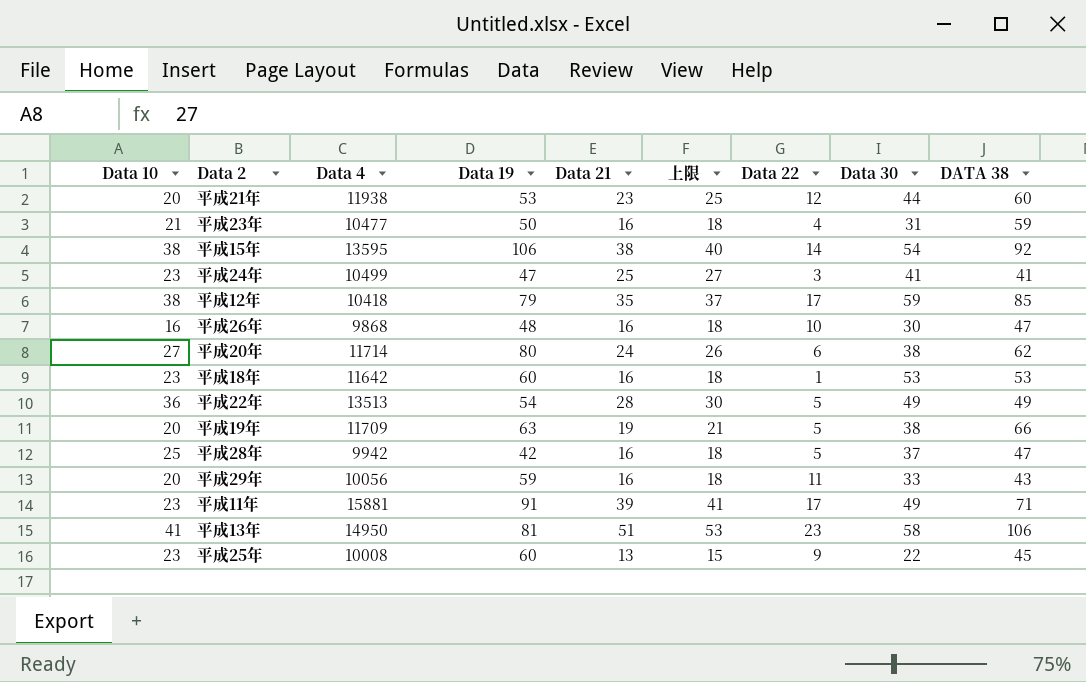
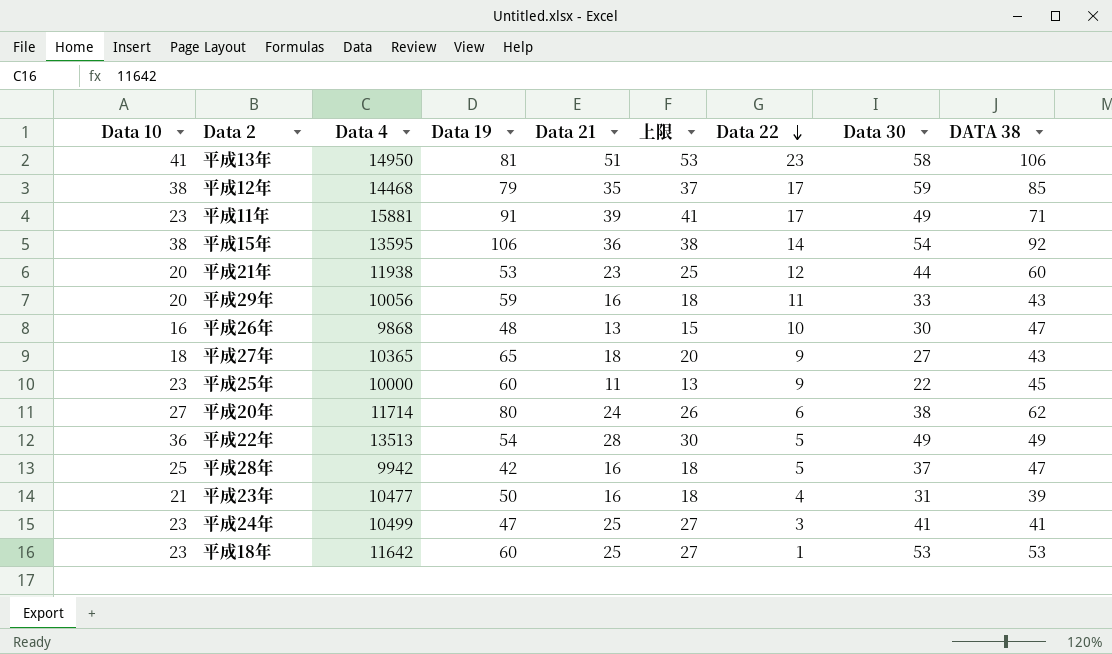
row order: none -> Data 22 descending
row 平成19年: 20 | 11709 | 63 | 19 | 21 | 5 | 38 | 66 -> none
平成12年 | Data 4: 10418 -> 14468
平成15年 | Data 21: 38 -> 36
平成15年 | 上限: 40 -> 38
平成26年 | Data 21: 16 -> 13
平成26年 | 上限: 18 -> 15
row 平成27年: none -> 18 | 10365 | 65 | 18 | 20 | 9 | 27 | 43
平成25年 | Data 4: 10008 -> 10000
平成25年 | Data 21: 13 -> 11
平成25年 | 上限: 15 -> 13
平成23年 | DATA 38: 59 -> 39
平成18年 | Data 21: 16 -> 25
平成18年 | 上限: 18 -> 27

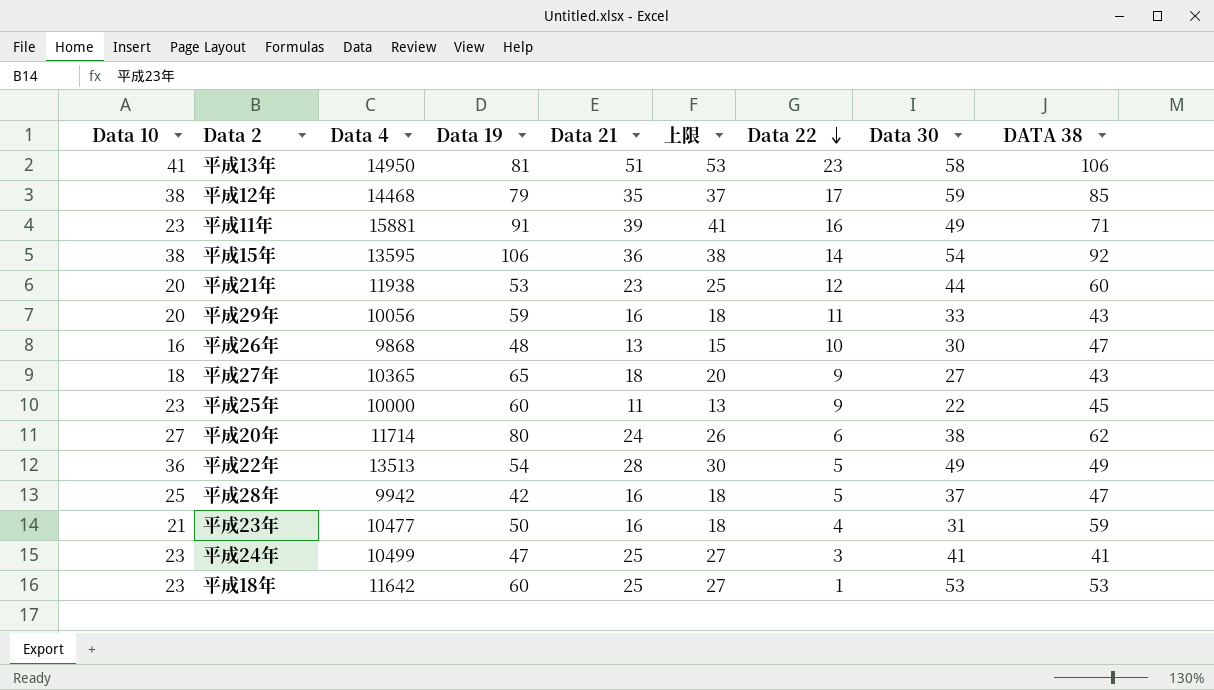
平成11年 | Data 22: 17 -> 16
平成23年 | DATA 38: 39 -> 59

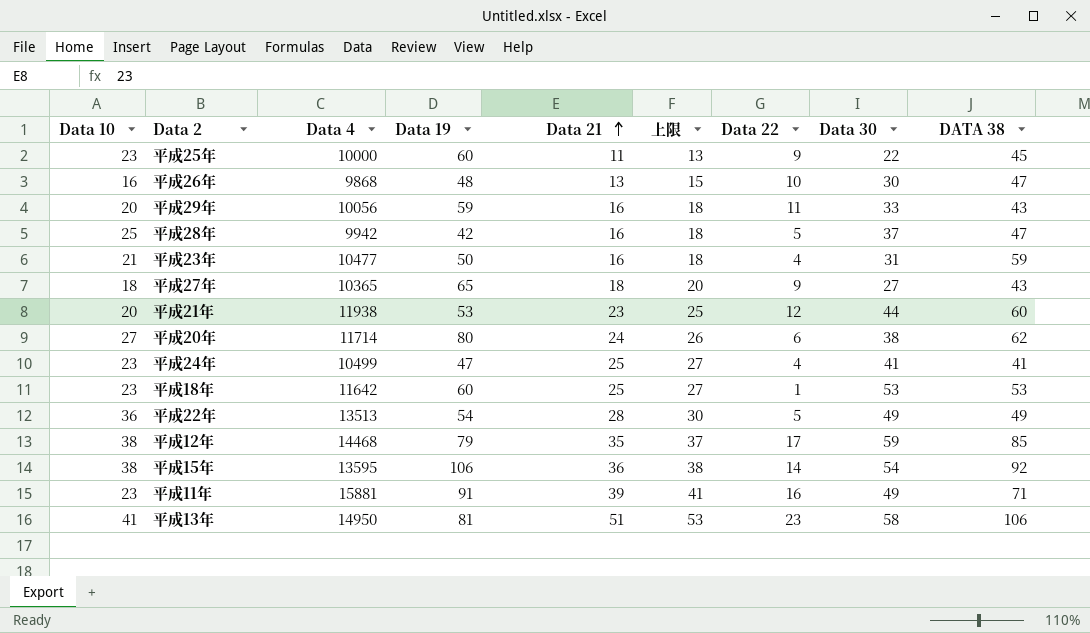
row order: Data 22 descending -> Data 21 ascending
平成24年 | Data 22: 3 -> 4

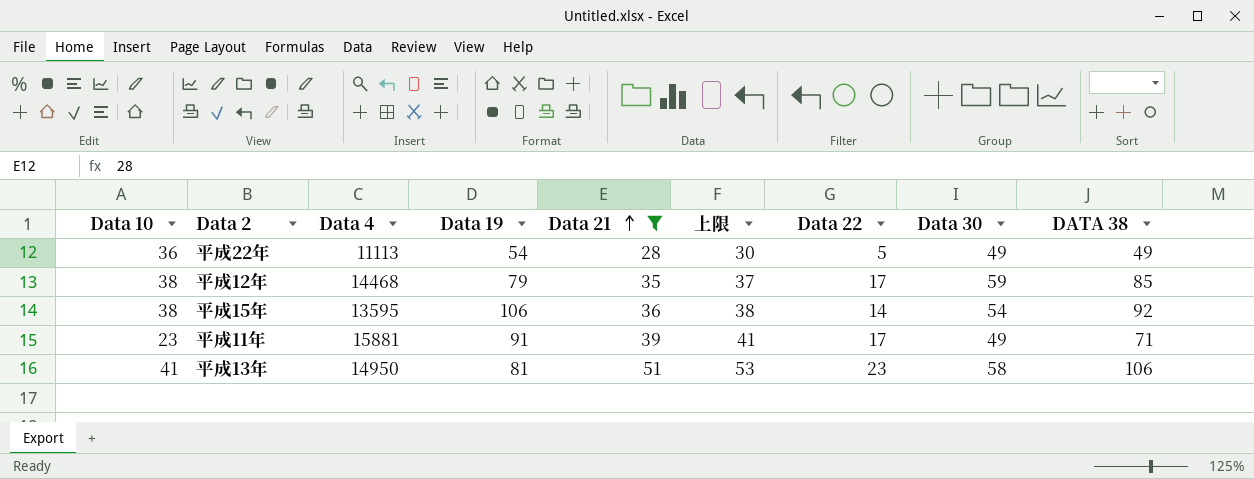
filter: none -> Data 21 >= 28
平成22年 | Data 4: 13513 -> 11113
平成11年 | Data 22: 16 -> 17

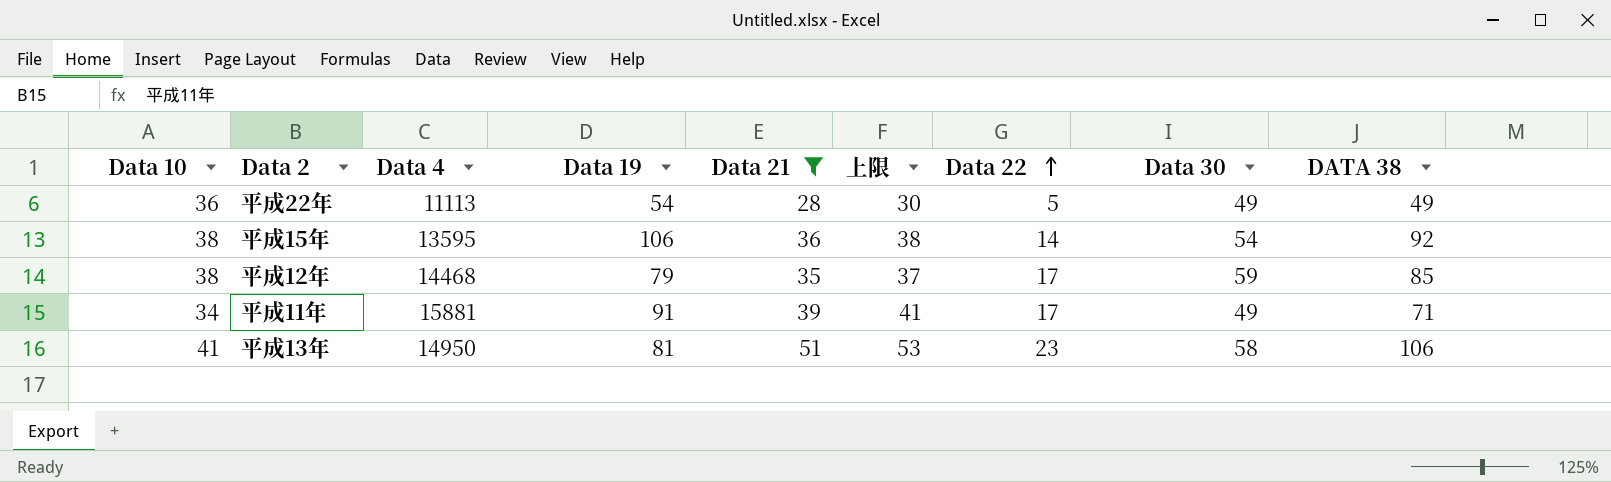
row order: Data 21 ascending -> Data 22 ascending
平成11年 | Data 10: 23 -> 34

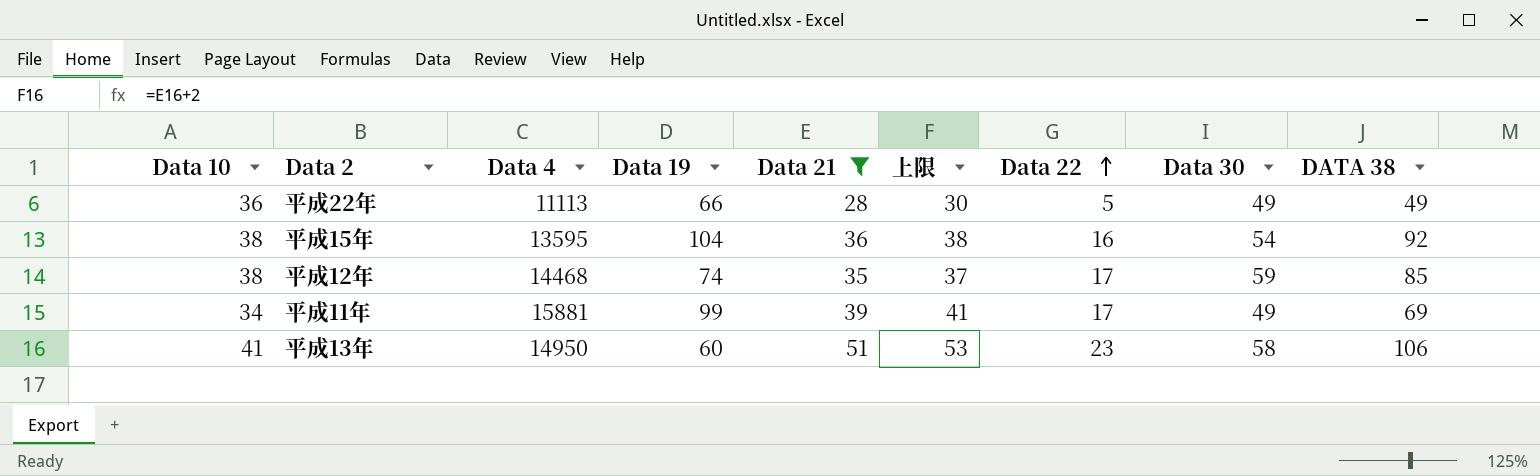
平成22年 | Data 19: 54 -> 66
平成15年 | Data 19: 106 -> 104
平成15年 | Data 22: 14 -> 16
平成12年 | Data 19: 79 -> 74
平成11年 | Data 19: 91 -> 99
平成11年 | DATA 38: 71 -> 69
平成13年 | Data 19: 81 -> 60

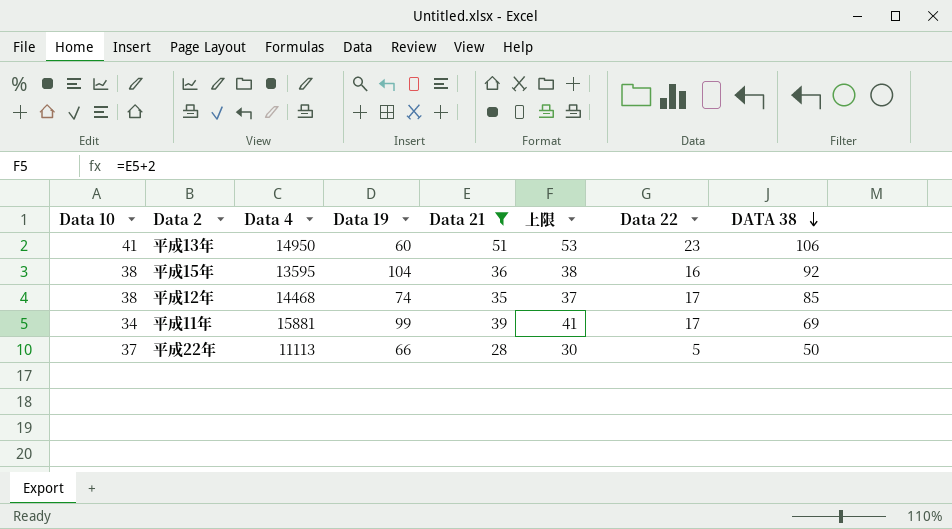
row order: Data 22 ascending -> DATA 38 descending
column Data 30 | position: 8 -> none
平成22年 | Data 10: 36 -> 37
平成22年 | DATA 38: 49 -> 50

